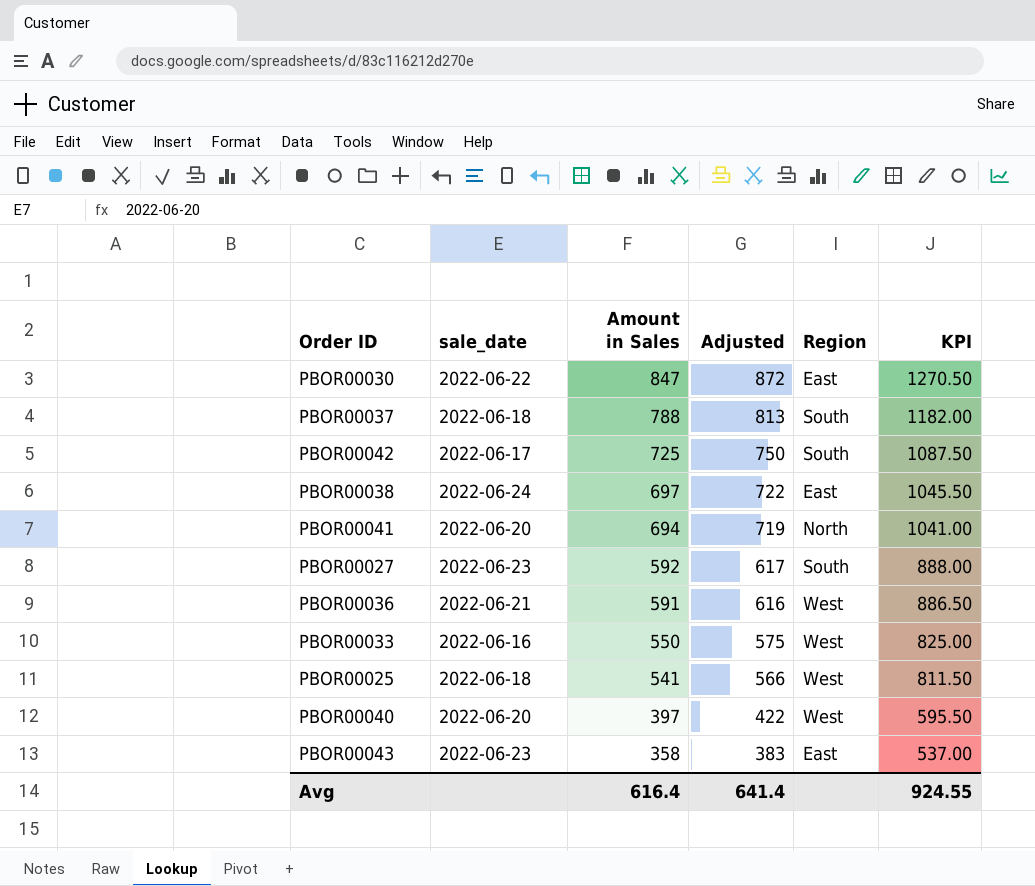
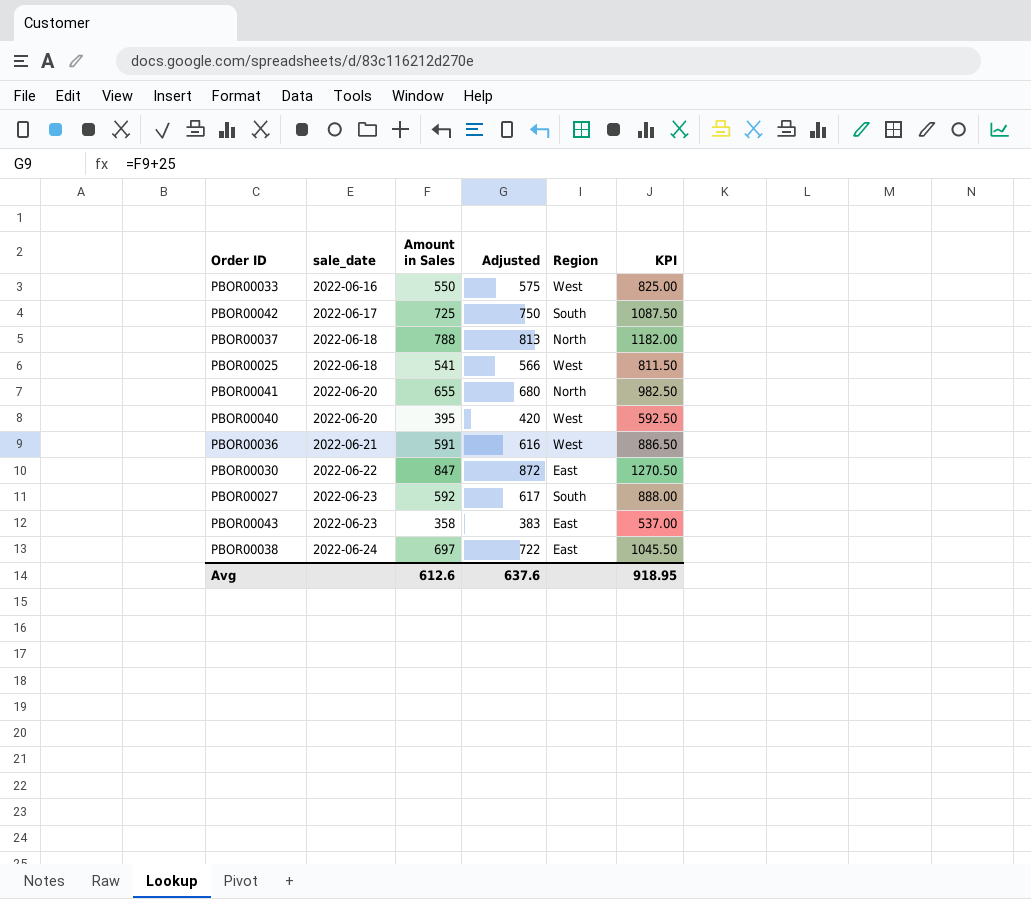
row order: Amount in Sales descending -> sale_date ascending
PBOR00037 | Region: South -> North
PBOR00041 | Amount in Sales: 694 -> 655
PBOR00041 | Adjusted: 719 -> 680
PBOR00041 | KPI: 1041.00 -> 982.50
PBOR00040 | Amount in Sales: 397 -> 395
PBOR00040 | Adjusted: 422 -> 420
PBOR00040 | KPI: 595.50 -> 592.50
Avg | Amount in Sales: 616.4 -> 612.6
Avg | Adjusted: 641.4 -> 637.6
Avg | KPI: 924.55 -> 918.95

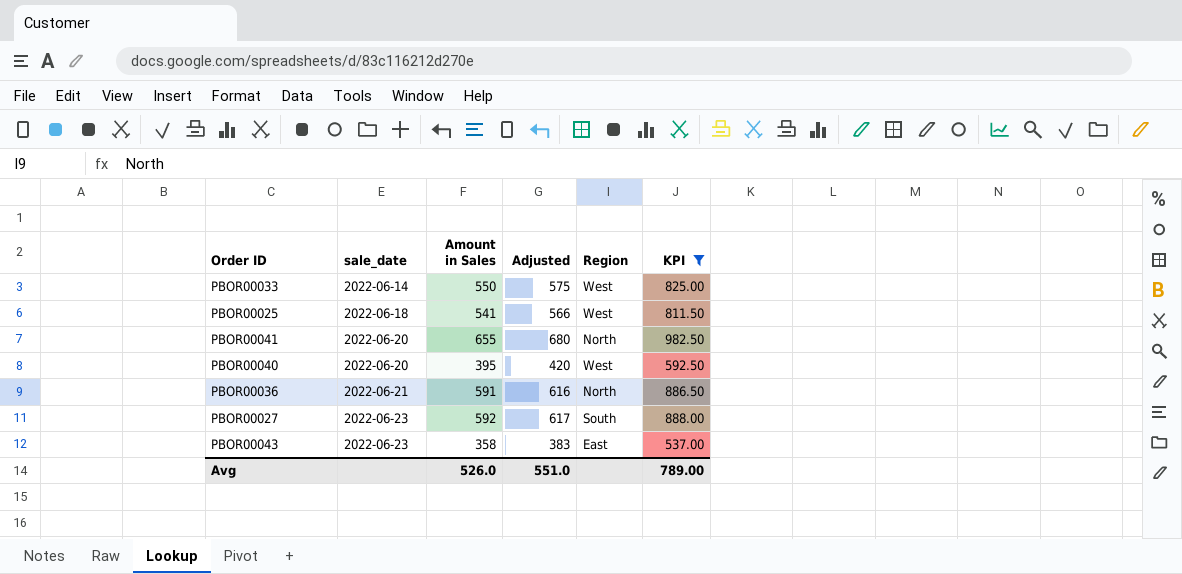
filter: none -> KPI <= 982.50
PBOR00033 | sale_date: 2022-06-16 -> 2022-06-14
PBOR00036 | Region: West -> North
Avg | Amount in Sales: 612.6 -> 526.0
Avg | Adjusted: 637.6 -> 551.0
Avg | KPI: 918.95 -> 789.00

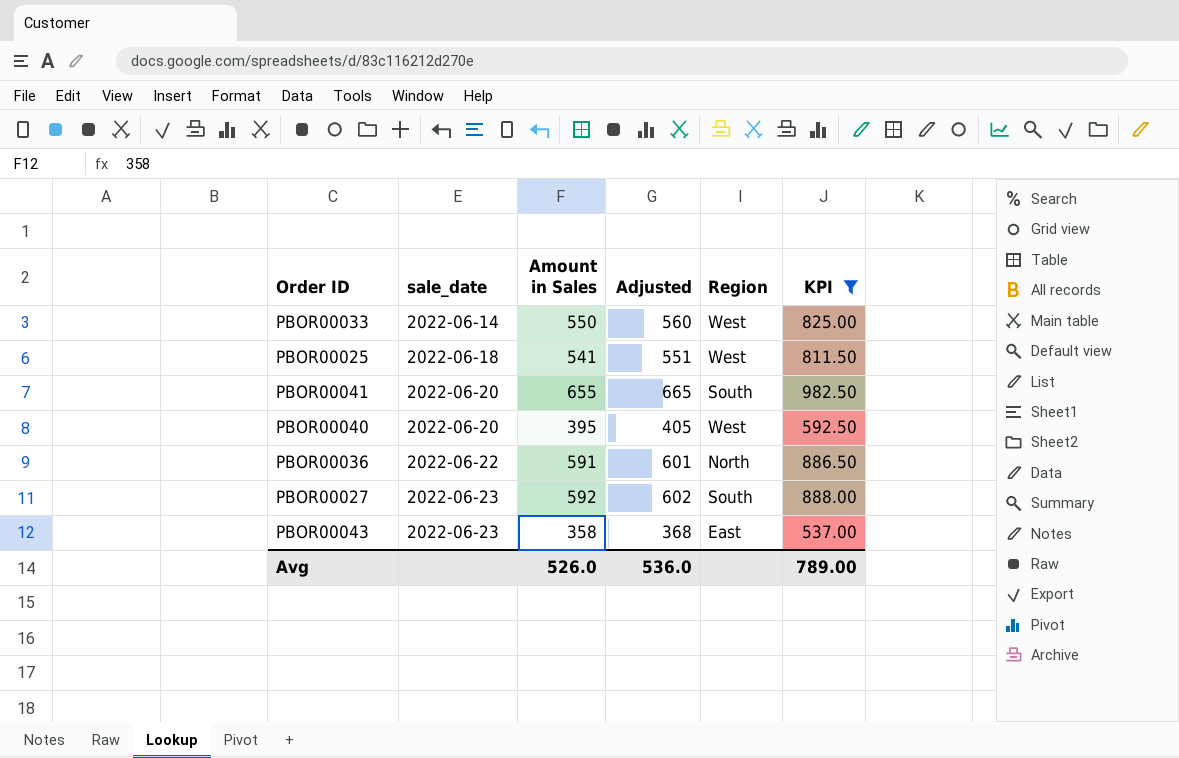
column Adjusted | formula: [Amount in Sales] + 25 -> [Amount in Sales] + 10
PBOR00041 | Region: North -> South
PBOR00036 | sale_date: 2022-06-21 -> 2022-06-22
Avg | Adjusted: 551.0 -> 536.0

